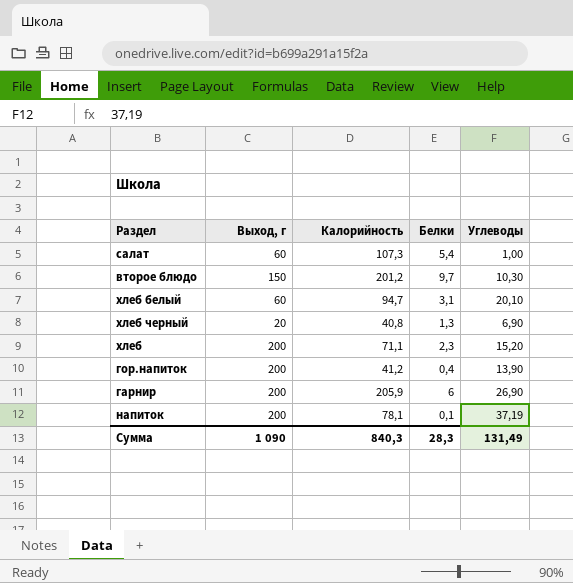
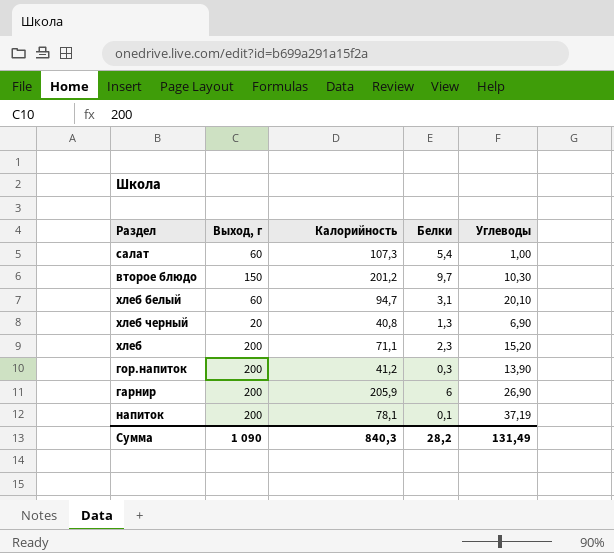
гор.напиток | Белки: 0,4 -> 0,3
Сумма | Белки: 28,3 -> 28,2

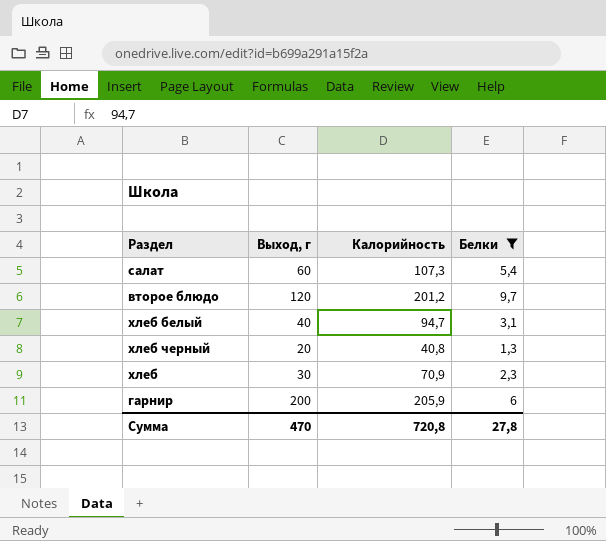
filter: none -> Белки >= 1,3
column Углеводы | position: 5 -> none
второе блюдо | Выход, г: 150 -> 120
хлеб белый | Выход, г: 60 -> 40
хлеб | Выход, г: 200 -> 30
хлеб | Калорийность: 71,1 -> 70,9
Сумма | Выход, г: 1 090 -> 470
Сумма | Калорийность: 840,3 -> 720,8
Сумма | Белки: 28,2 -> 27,8

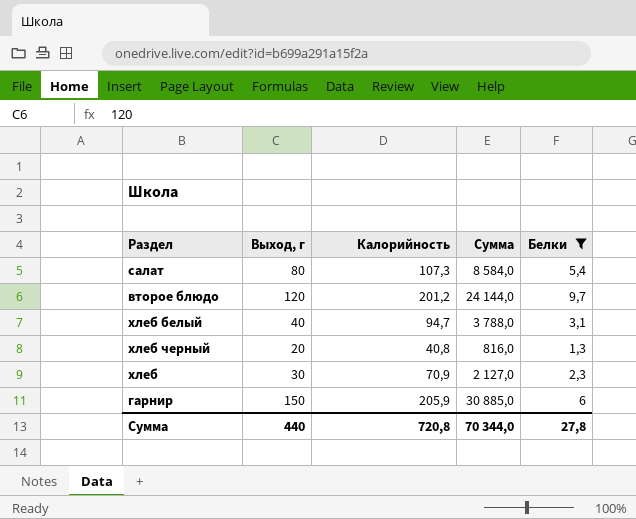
column Сумма | formula: none -> [Выход, г] * [Калорийность]
салат | Выход, г: 60 -> 80
гарнир | Выход, г: 200 -> 150
Сумма | Выход, г: 470 -> 440

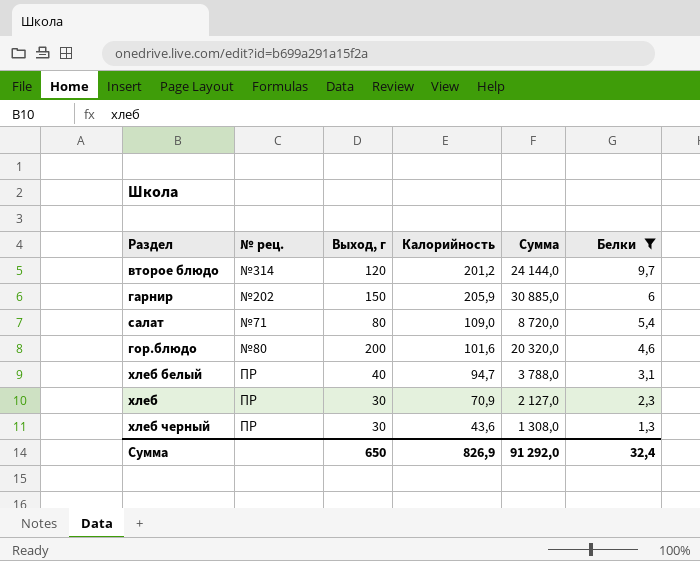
row order: none -> Белки descending
column № рец. | position: none -> 2
салат | Калорийность: 107,3 -> 109,0
салат | Сумма: 8 584,0 -> 8 720,0
row гор.блюдо: none -> №80 | 200 | 101,6 | 20 320,0 | 4,6
хлеб черный | Выход, г: 20 -> 30
хлеб черный | Калорийность: 40,8 -> 43,6
хлеб черный | Сумма: 816,0 -> 1 308,0
Сумма | Выход, г: 440 -> 650
Сумма | Калорийность: 720,8 -> 826,9
Сумма | Сумма: 70 344,0 -> 91 292,0
Сумма | Белки: 27,8 -> 32,4

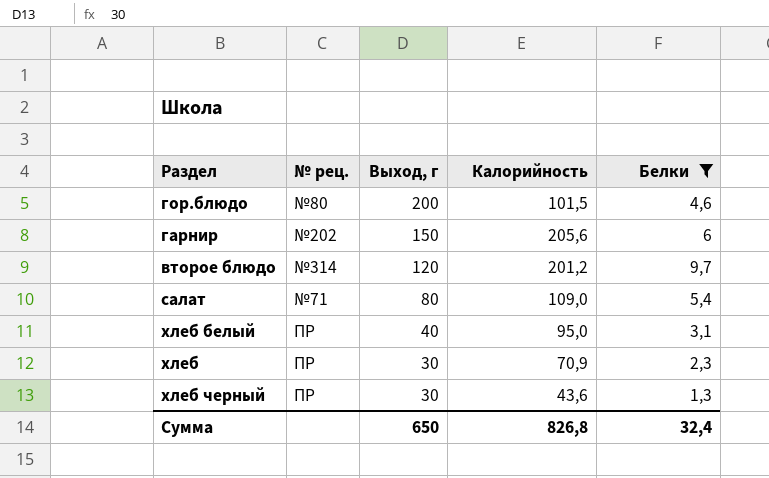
row order: Белки descending -> Выход, г descending
column Сумма | formula: [Выход, г] * [Калорийность] -> none
гор.блюдо | Калорийность: 101,6 -> 101,5
гарнир | Калорийность: 205,9 -> 205,6
хлеб белый | Калорийность: 94,7 -> 95,0
Сумма | Калорийность: 826,9 -> 826,8

